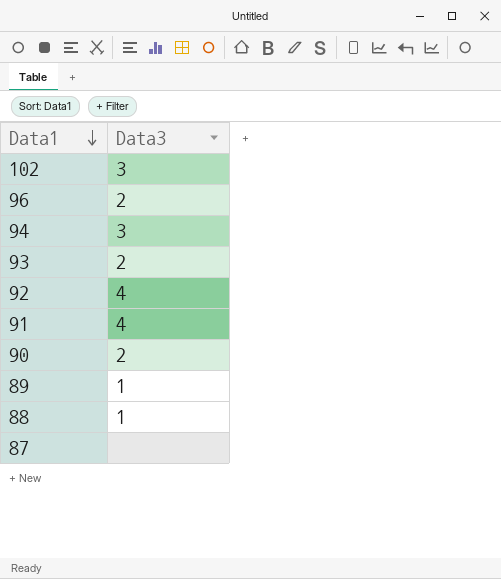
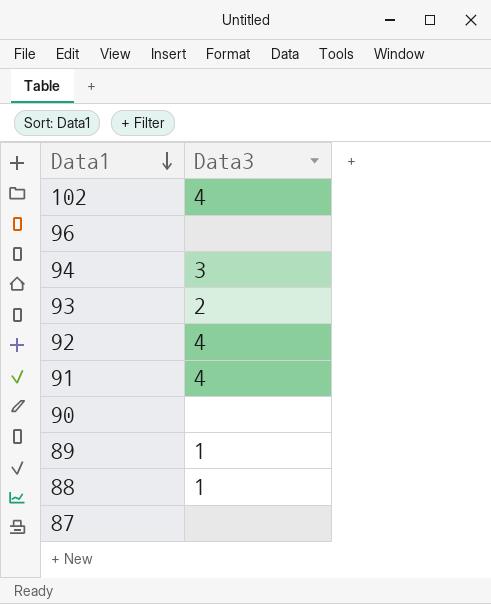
102 | Data3: 3 -> 4
96 | Data3: 2 -> none
90 | Data3: 2 -> none

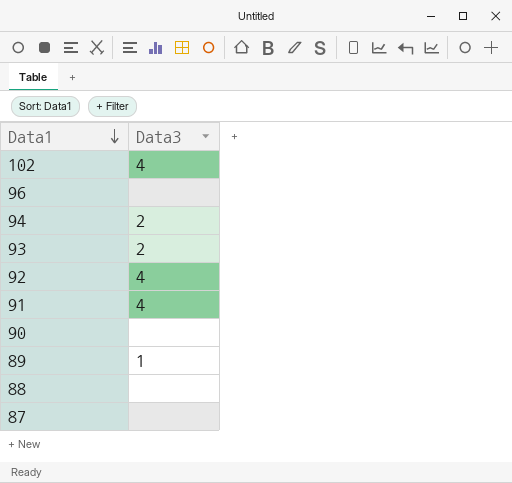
94 | Data3: 3 -> 2
88 | Data3: 1 -> none

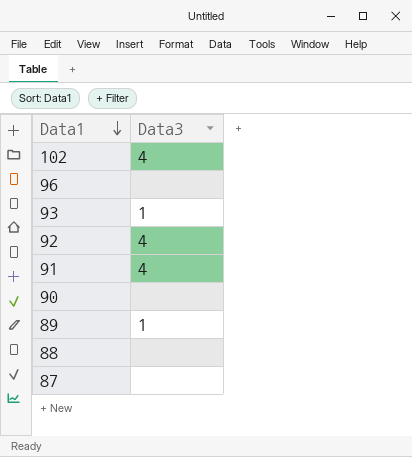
row 94: 2 -> none
93 | Data3: 2 -> 1

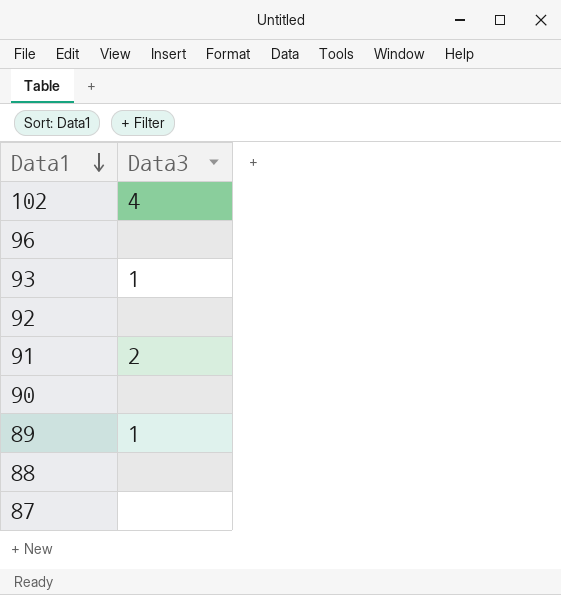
92 | Data3: 4 -> none
91 | Data3: 4 -> 2

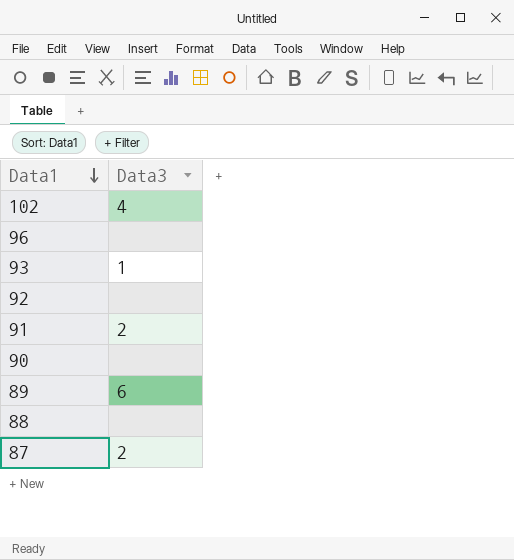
89 | Data3: 1 -> 6
87 | Data3: none -> 2

